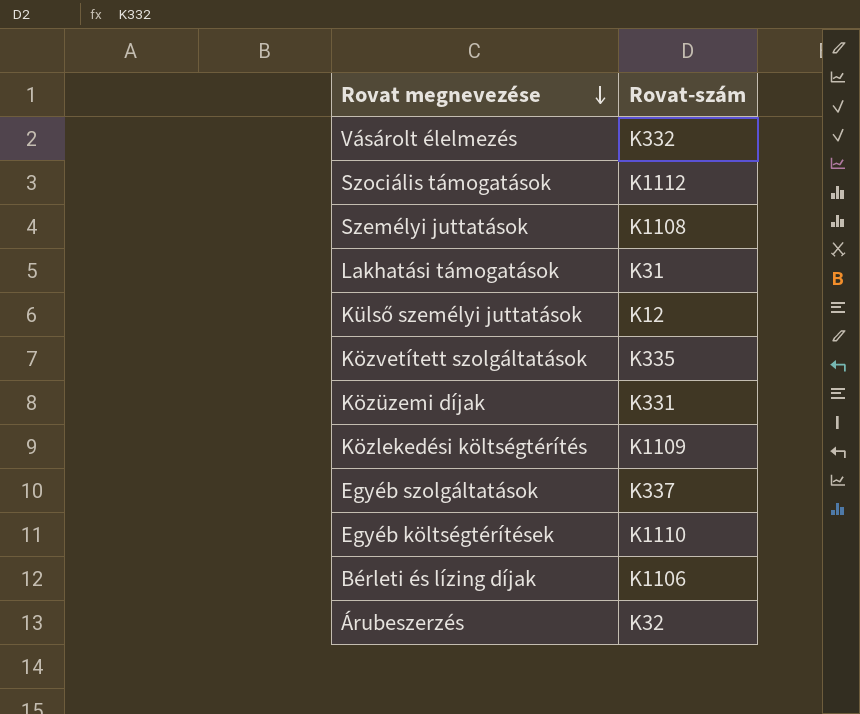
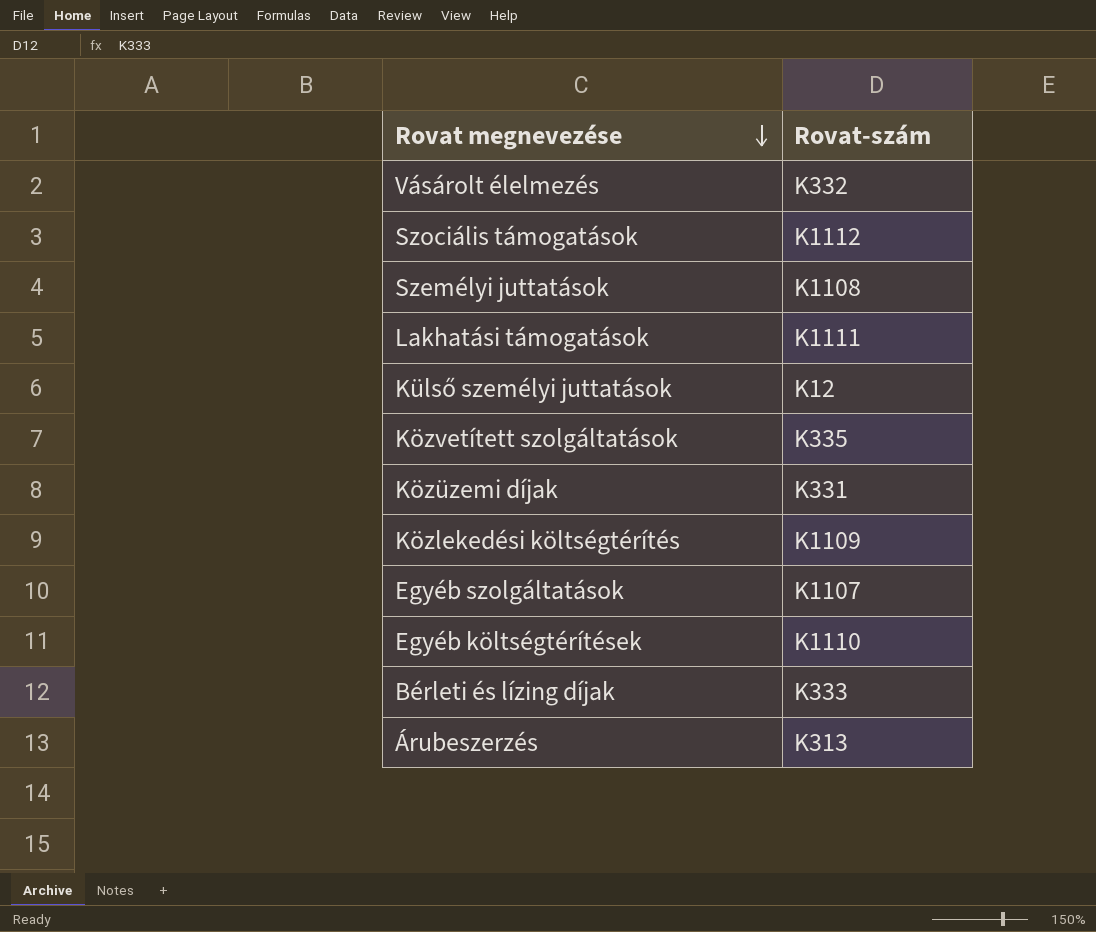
Lakhatási támogatások | Rovat-szám: K31 -> K1111
Egyéb szolgáltatások | Rovat-szám: K337 -> K1107
Bérleti és lízing díjak | Rovat-szám: K1106 -> K333
Árubeszerzés | Rovat-szám: K32 -> K313

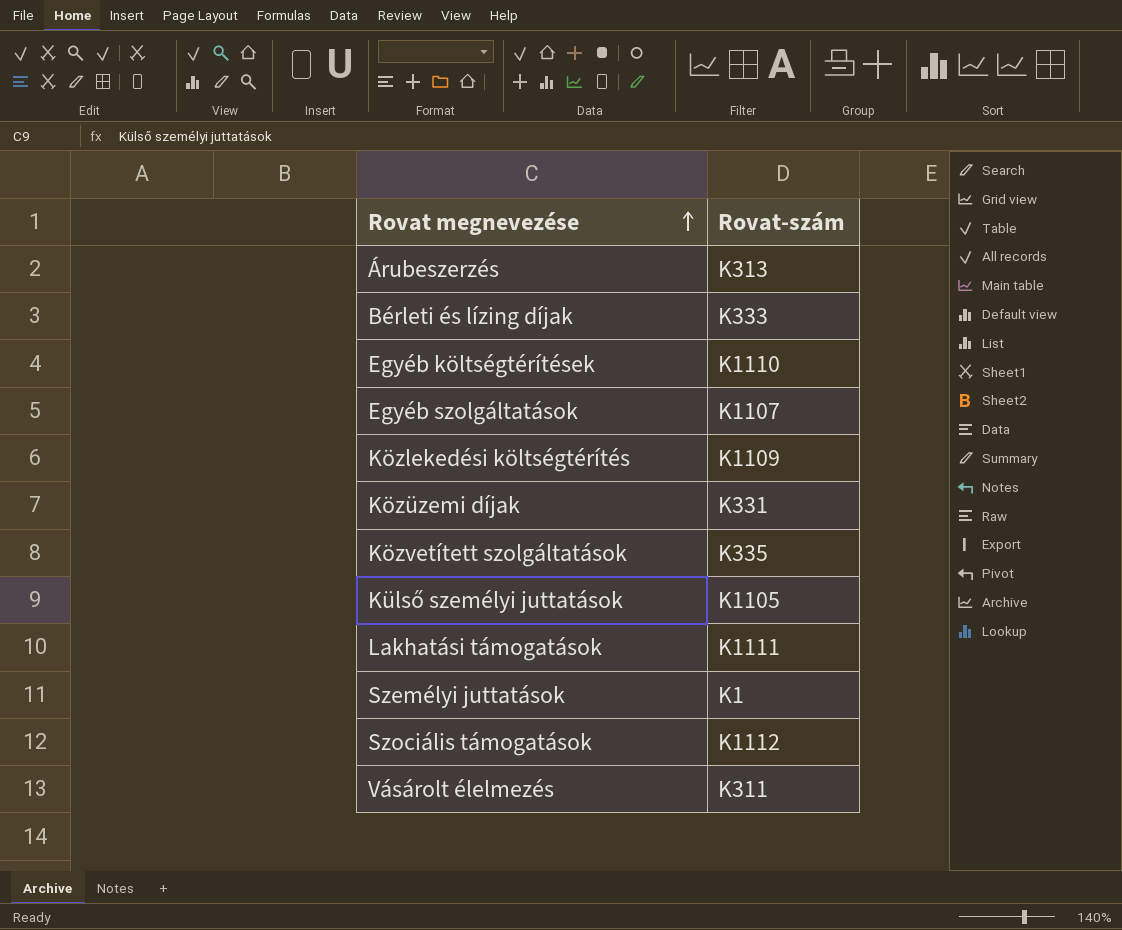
row order: Rovat megnevezése descending -> Rovat megnevezése ascending
Külső személyi juttatások | Rovat-szám: K12 -> K1105
Személyi juttatások | Rovat-szám: K1108 -> K1
Vásárolt élelmezés | Rovat-szám: K332 -> K311

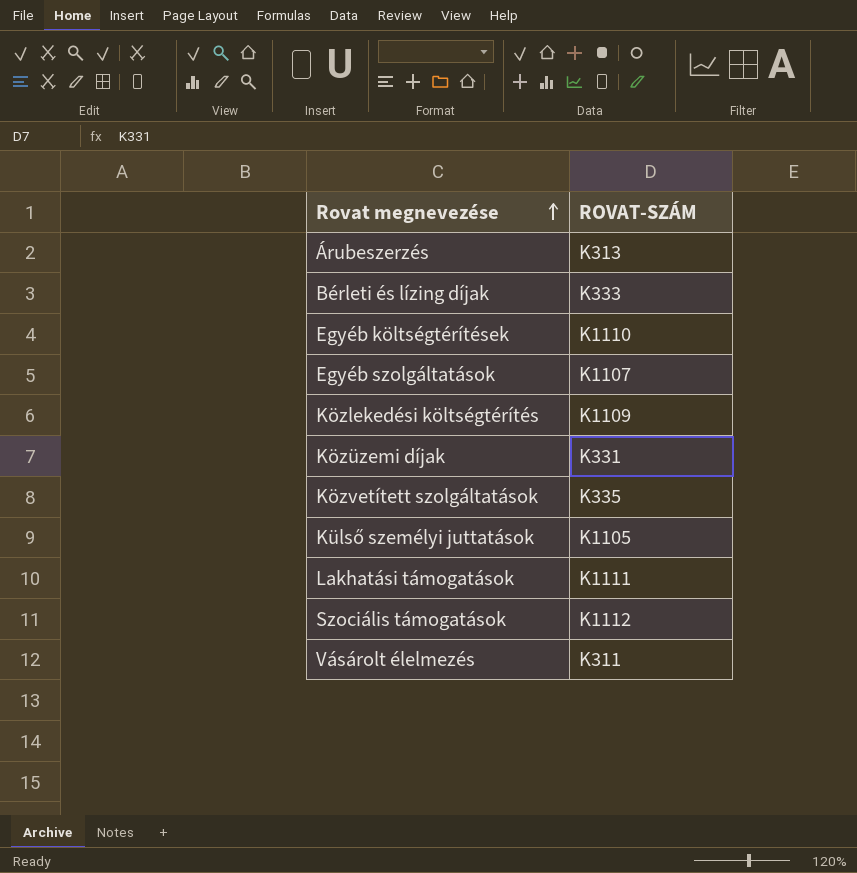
column name: Rovat-szám -> ROVAT-SZÁM
row Személyi juttatások: K1 -> none

